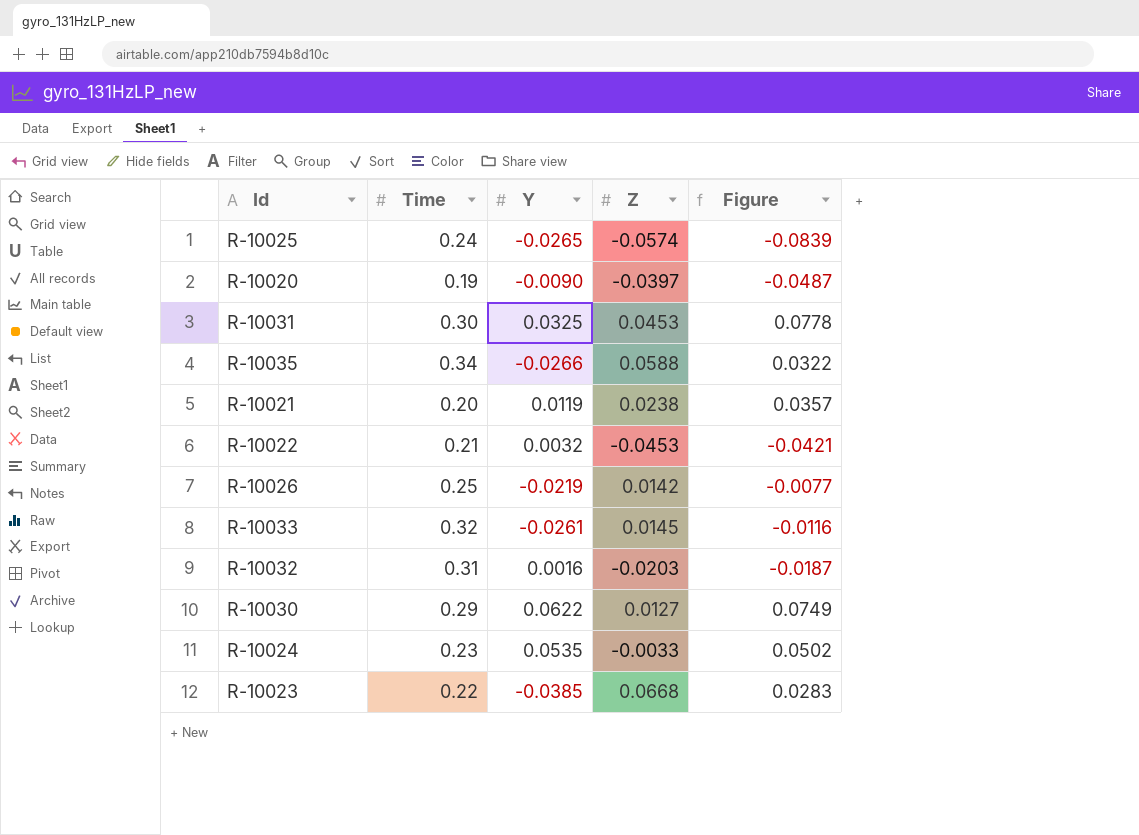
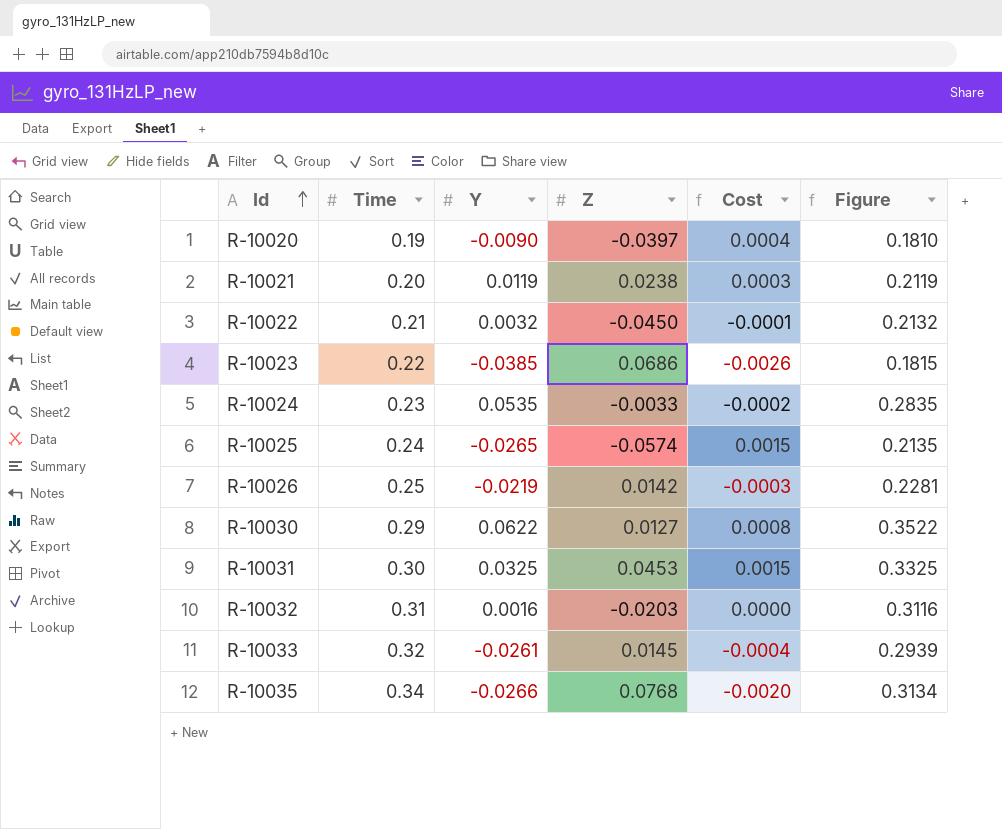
row order: none -> Id ascending
column Cost | formula: none -> [Y] * [Z]
column Figure | formula: [Y] + [Z] -> [Time] + [Y]
R-10022 | Z: -0.0453 -> -0.0450
R-10023 | Z: 0.0668 -> 0.0686
R-10035 | Z: 0.0588 -> 0.0768

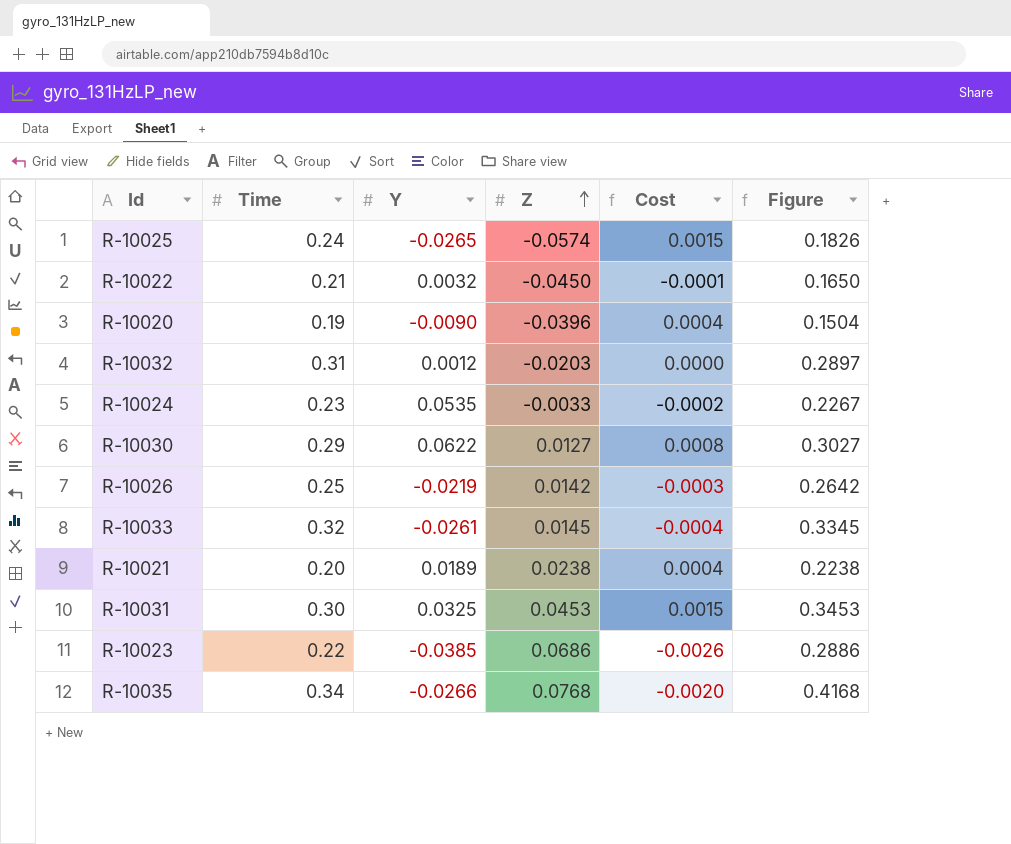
row order: Id ascending -> Z ascending
column Figure | formula: [Time] + [Y] -> [Time] + [Z]
R-10020 | Z: -0.0397 -> -0.0396
R-10032 | Y: 0.0016 -> 0.0012
R-10021 | Y: 0.0119 -> 0.0189
R-10021 | Cost: 0.0003 -> 0.0004

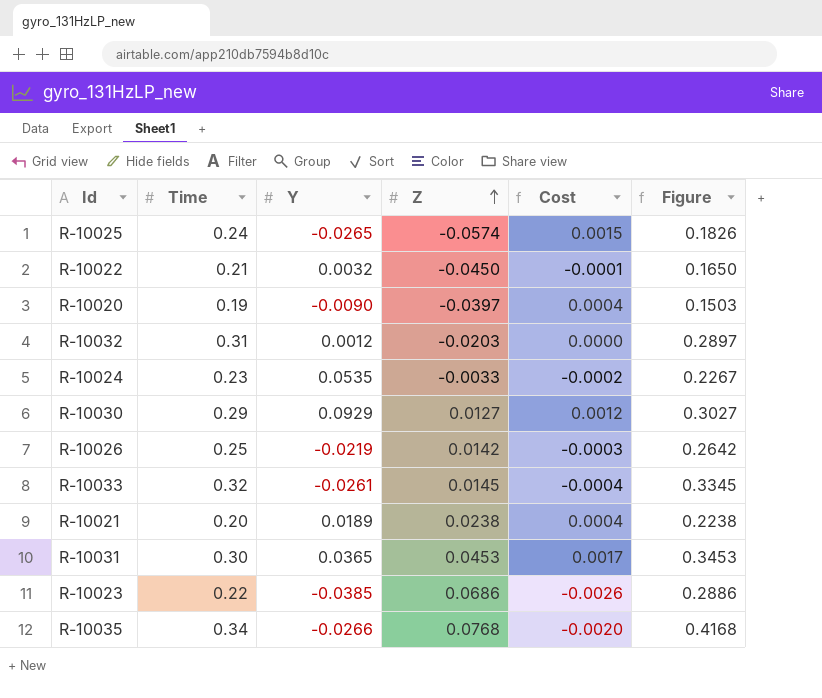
R-10020 | Z: -0.0396 -> -0.0397
R-10020 | Figure: 0.1504 -> 0.1503
R-10030 | Y: 0.0622 -> 0.0929
R-10030 | Cost: 0.0008 -> 0.0012
R-10031 | Y: 0.0325 -> 0.0365
R-10031 | Cost: 0.0015 -> 0.0017

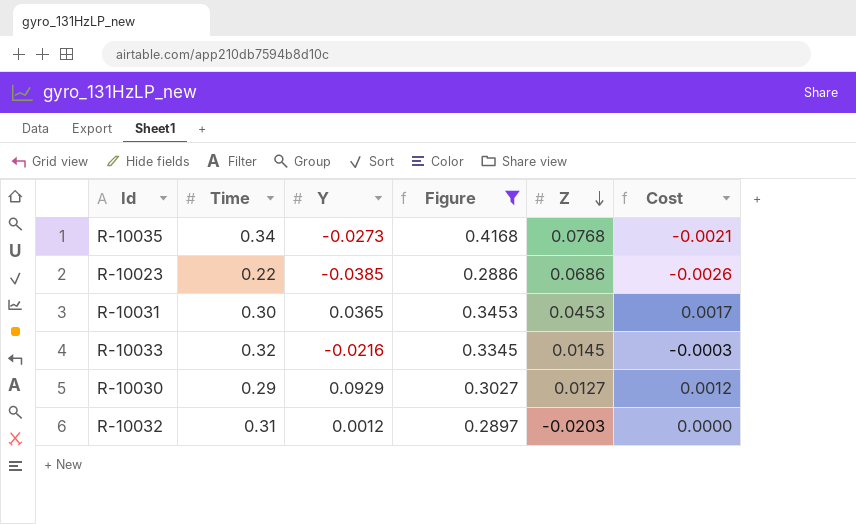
filter: none -> Figure >= 0.2886
row order: Z ascending -> Z descending
column Figure | position: 6 -> 4
R-10035 | Y: -0.0266 -> -0.0273
R-10035 | Cost: -0.0020 -> -0.0021
R-10033 | Y: -0.0261 -> -0.0216
R-10033 | Cost: -0.0004 -> -0.0003

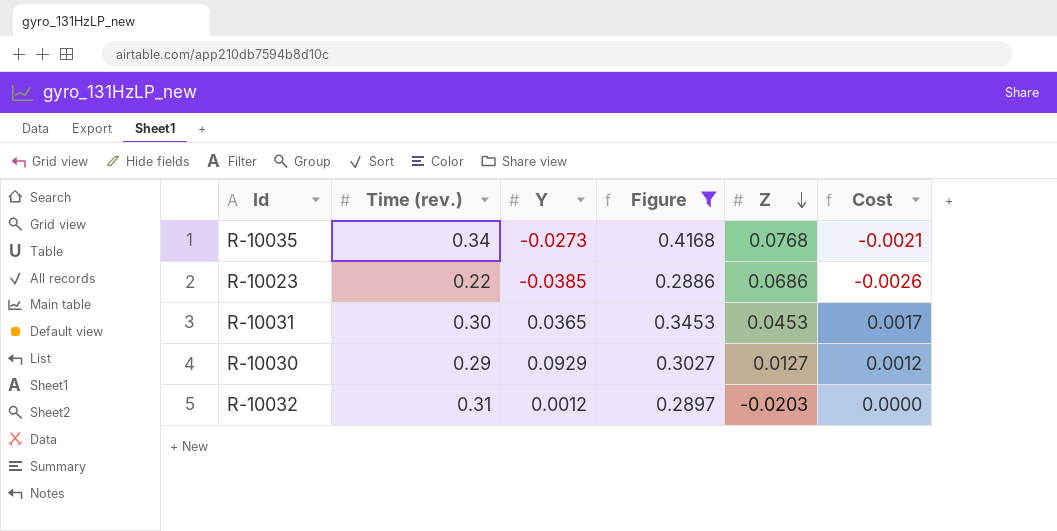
column name: Time -> Time (rev.)
row R-10033: 0.32 | -0.0216 | 0.3345 | 0.0145 | -0.0003 -> none

